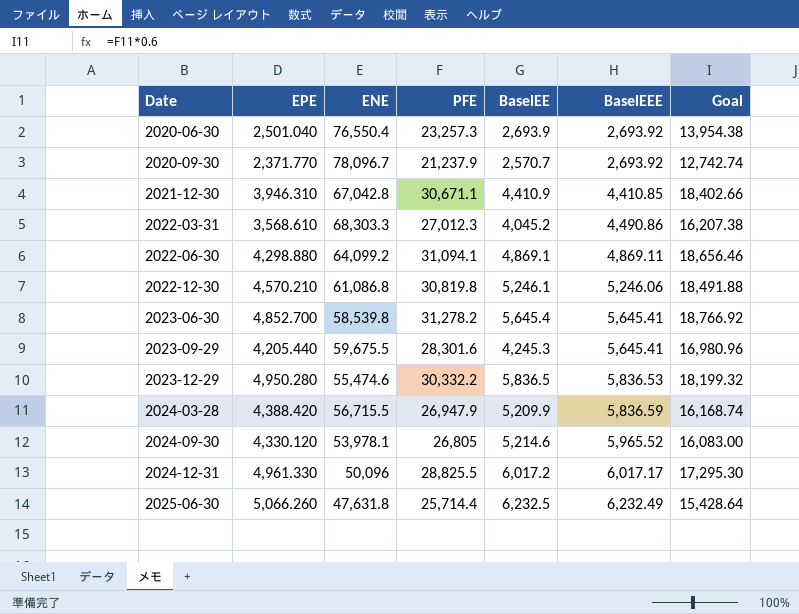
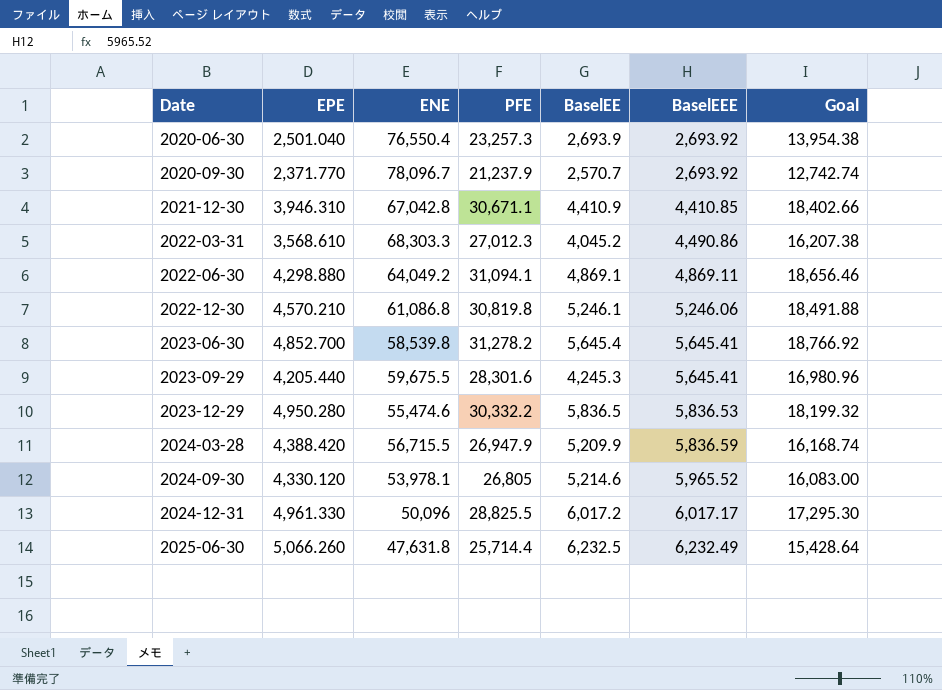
2022-06-30 | ENE: 64,099.2 -> 64,049.2

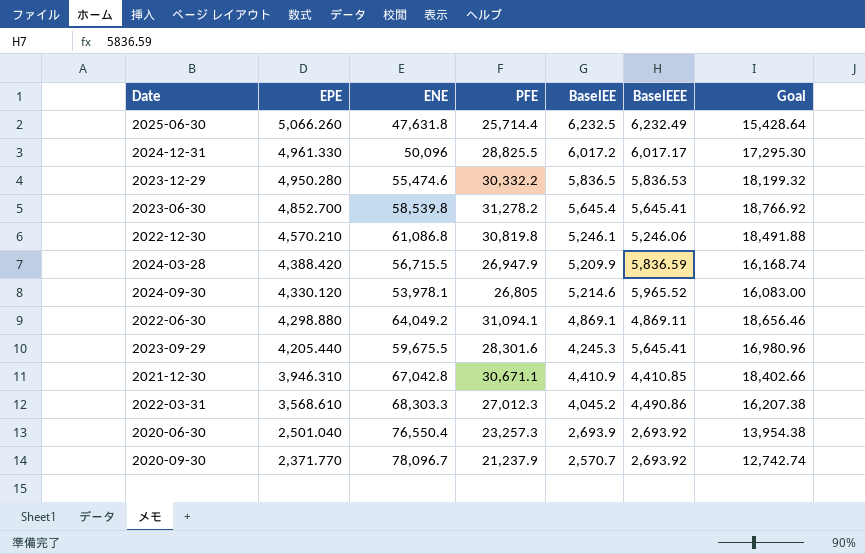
row order: Date ascending -> EPE descending

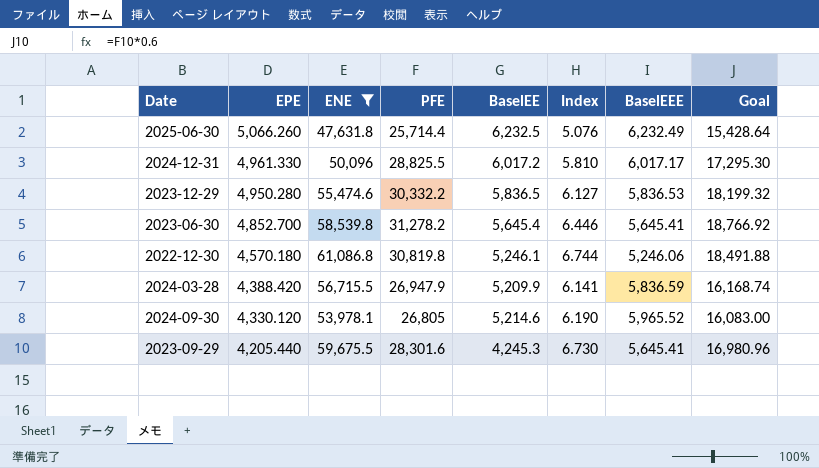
filter: none -> ENE <= 61,086.8
column Index | formula: none -> [PFE] / [EPE]
2022-12-30 | EPE: 4,570.210 -> 4,570.180

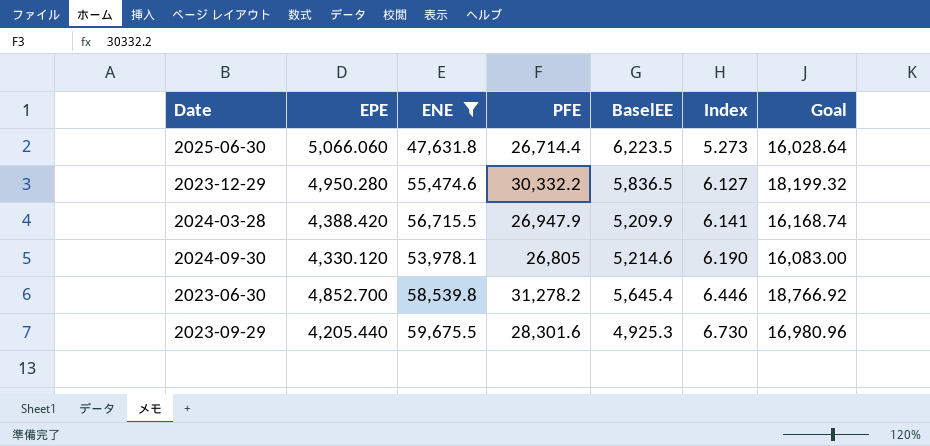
row order: EPE descending -> Index ascending
column BaselEEE | position: 7 -> none
row 2024-12-31: 4,961.330 | 50,096 | 28,825.5 | 6,017.2 | 5.810 | 6,017.17 | 17,295.30 -> none
row 2022-12-30: 4,570.180 | 61,086.8 | 30,819.8 | 5,246.1 | 6.744 | 5,246.06 | 18,491.88 -> none
2025-06-30 | EPE: 5,066.260 -> 5,066.060
2025-06-30 | PFE: 25,714.4 -> 26,714.4
2025-06-30 | BaselEE: 6,232.5 -> 6,223.5
2025-06-30 | Index: 5.076 -> 5.273
2025-06-30 | Goal: 15,428.64 -> 16,028.64
2023-09-29 | BaselEE: 4,245.3 -> 4,925.3

